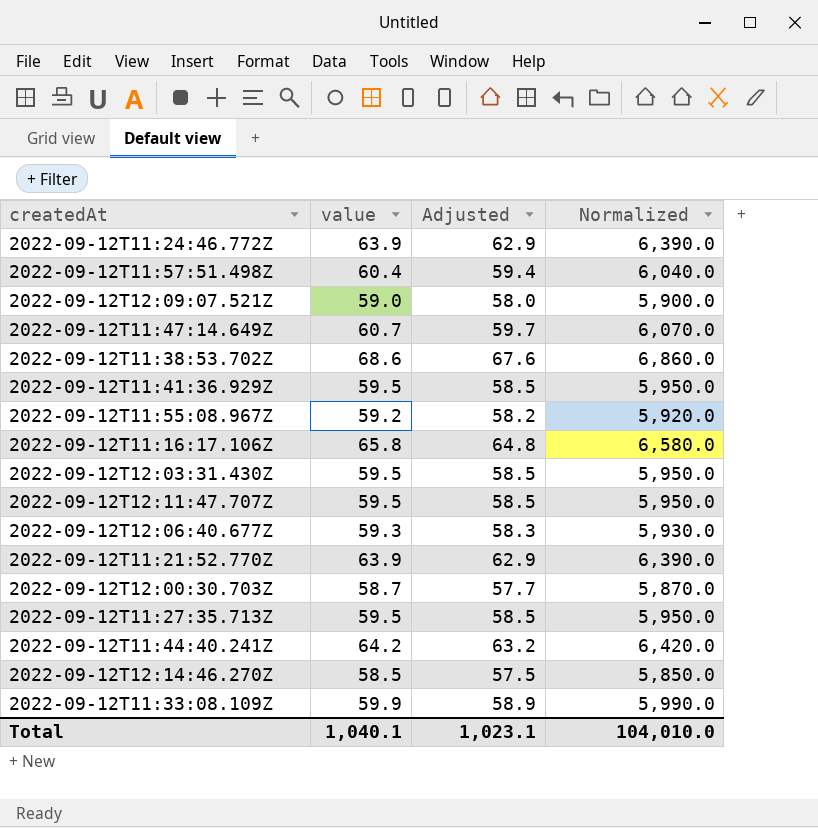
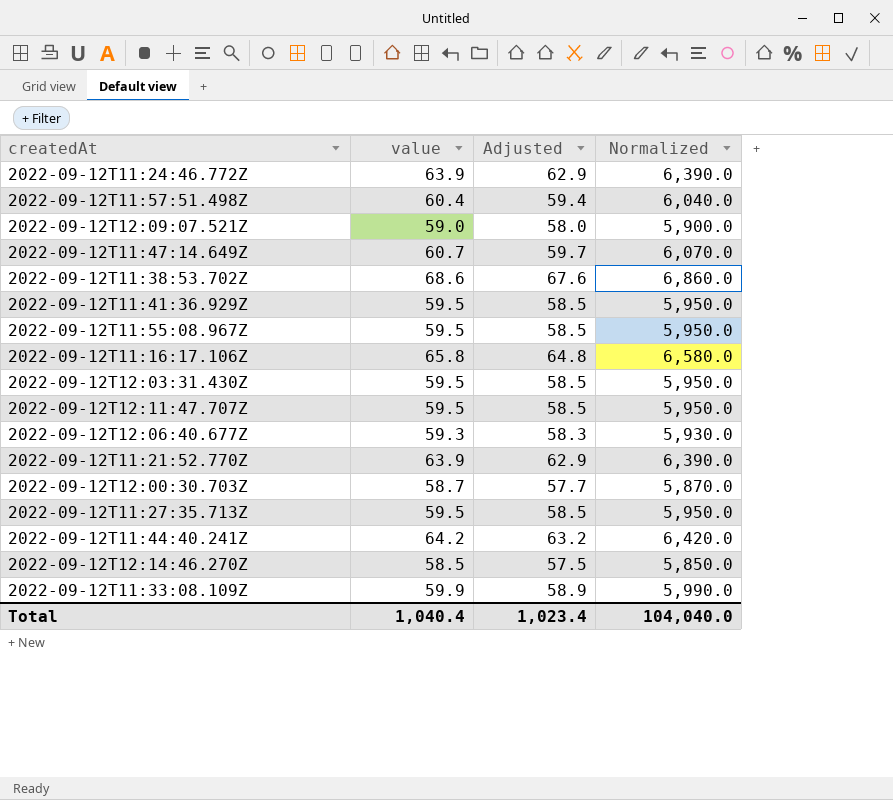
2022-09-12T11:55:08.967Z | value: 59.2 -> 59.5
2022-09-12T11:55:08.967Z | Adjusted: 58.2 -> 58.5
2022-09-12T11:55:08.967Z | Normalized: 5,920.0 -> 5,950.0
Total | value: 1,040.1 -> 1,040.4
Total | Adjusted: 1,023.1 -> 1,023.4
Total | Normalized: 104,010.0 -> 104,040.0

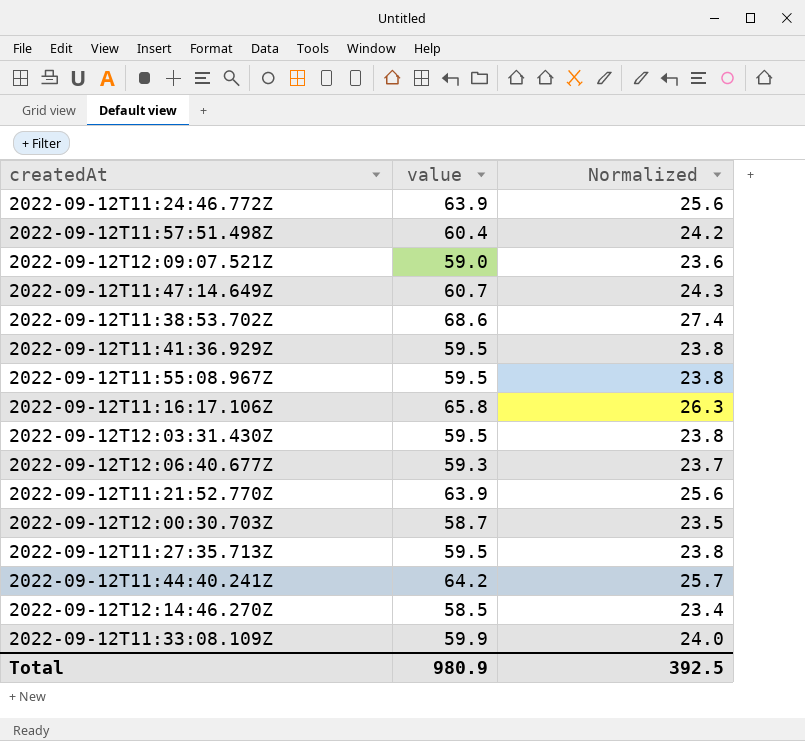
column Adjusted | formula: [value] - 1 -> none
column Normalized | formula: [value] * 100 -> [value] * 0.4
row 2022-09-12T12:11:47.707Z: 59.5 | 58.5 | 5,950.0 -> none
Total | value: 1,040.4 -> 980.9
Total | Normalized: 104,040.0 -> 392.5

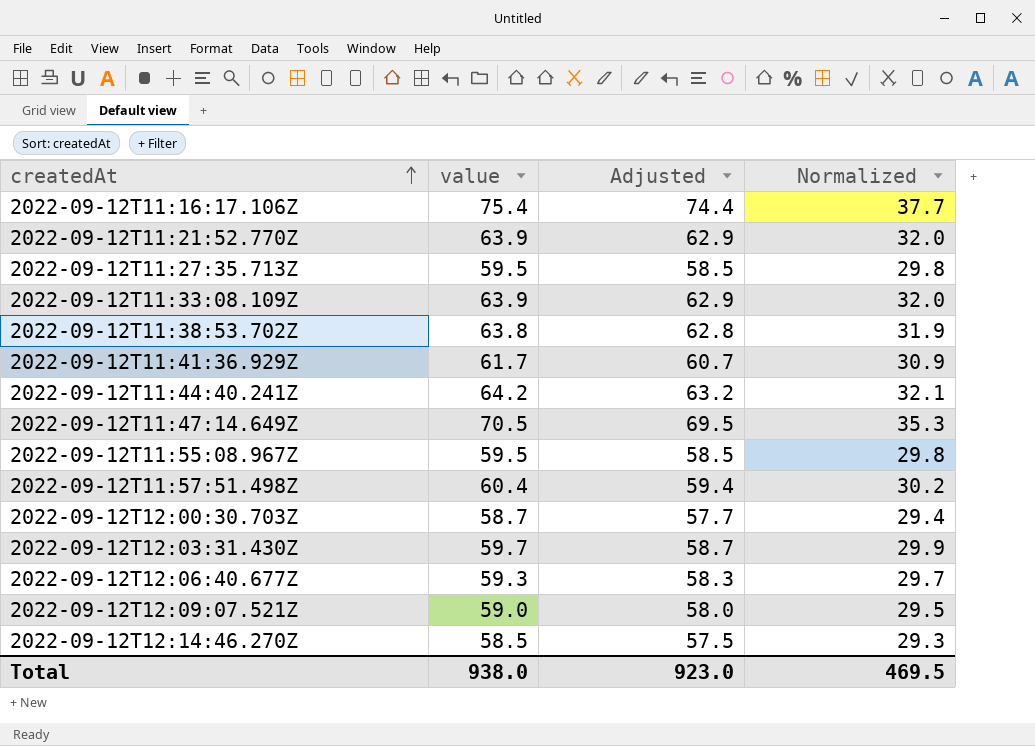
row order: none -> createdAt ascending
column Adjusted | formula: none -> [value] - 1
column Normalized | formula: [value] * 0.4 -> [value] * 0.5
row 2022-09-12T11:24:46.772Z: 63.9 | 25.6 -> none
2022-09-12T11:16:17.106Z | value: 65.8 -> 75.4
2022-09-12T11:33:08.109Z | value: 59.9 -> 63.9
2022-09-12T11:38:53.702Z | value: 68.6 -> 63.8
2022-09-12T11:41:36.929Z | value: 59.5 -> 61.7
2022-09-12T11:47:14.649Z | value: 60.7 -> 70.5
2022-09-12T12:03:31.430Z | value: 59.5 -> 59.7
Total | value: 980.9 -> 938.0
Total | Normalized: 392.5 -> 469.5

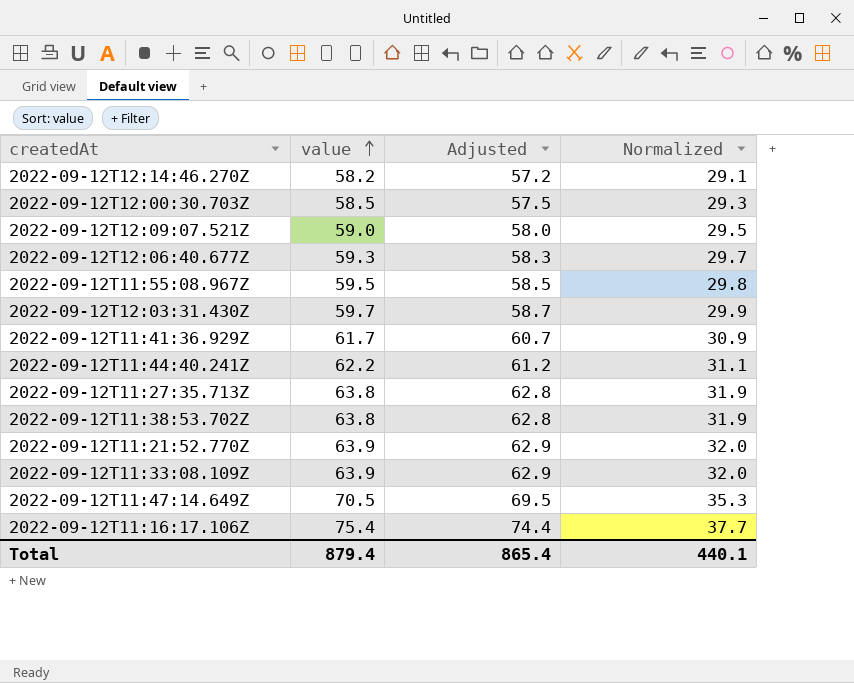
row order: createdAt ascending -> value ascending
row 2022-09-12T11:57:51.498Z: 60.4 | 59.4 | 30.2 -> none
2022-09-12T12:14:46.270Z | value: 58.5 -> 58.2
2022-09-12T12:14:46.270Z | Adjusted: 57.5 -> 57.2
2022-09-12T12:14:46.270Z | Normalized: 29.3 -> 29.1
2022-09-12T12:00:30.703Z | value: 58.7 -> 58.5
2022-09-12T12:00:30.703Z | Adjusted: 57.7 -> 57.5
2022-09-12T12:00:30.703Z | Normalized: 29.4 -> 29.3
2022-09-12T11:44:40.241Z | value: 64.2 -> 62.2
2022-09-12T11:44:40.241Z | Adjusted: 63.2 -> 61.2
2022-09-12T11:44:40.241Z | Normalized: 32.1 -> 31.1
2022-09-12T11:27:35.713Z | value: 59.5 -> 63.8
2022-09-12T11:27:35.713Z | Adjusted: 58.5 -> 62.8
2022-09-12T11:27:35.713Z | Normalized: 29.8 -> 31.9
Total | value: 938.0 -> 879.4
Total | Adjusted: 923.0 -> 865.4
Total | Normalized: 469.5 -> 440.1

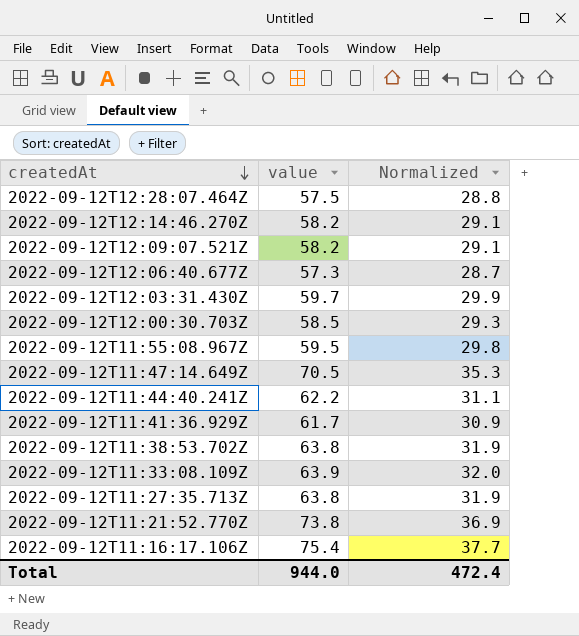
row order: value ascending -> createdAt descending
column Adjusted | formula: [value] - 1 -> none
row 2022-09-12T12:28:07.464Z: none -> 57.5 | 28.8
2022-09-12T12:09:07.521Z | value: 59.0 -> 58.2
2022-09-12T12:09:07.521Z | Normalized: 29.5 -> 29.1
2022-09-12T12:06:40.677Z | value: 59.3 -> 57.3
2022-09-12T12:06:40.677Z | Normalized: 29.7 -> 28.7
2022-09-12T11:21:52.770Z | value: 63.9 -> 73.8
2022-09-12T11:21:52.770Z | Normalized: 32.0 -> 36.9
Total | value: 879.4 -> 944.0
Total | Normalized: 440.1 -> 472.4

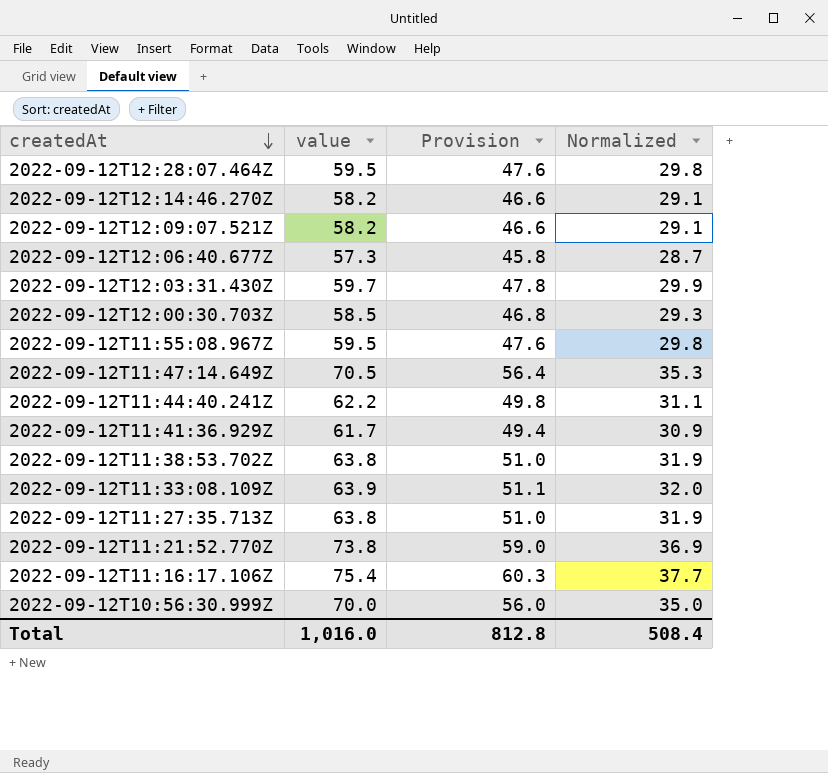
column Provision | formula: none -> [value] * 0.8
2022-09-12T12:28:07.464Z | value: 57.5 -> 59.5
2022-09-12T12:28:07.464Z | Normalized: 28.8 -> 29.8
row 2022-09-12T10:56:30.999Z: none -> 70.0 | 56.0 | 35.0
Total | value: 944.0 -> 1,016.0
Total | Normalized: 472.4 -> 508.4

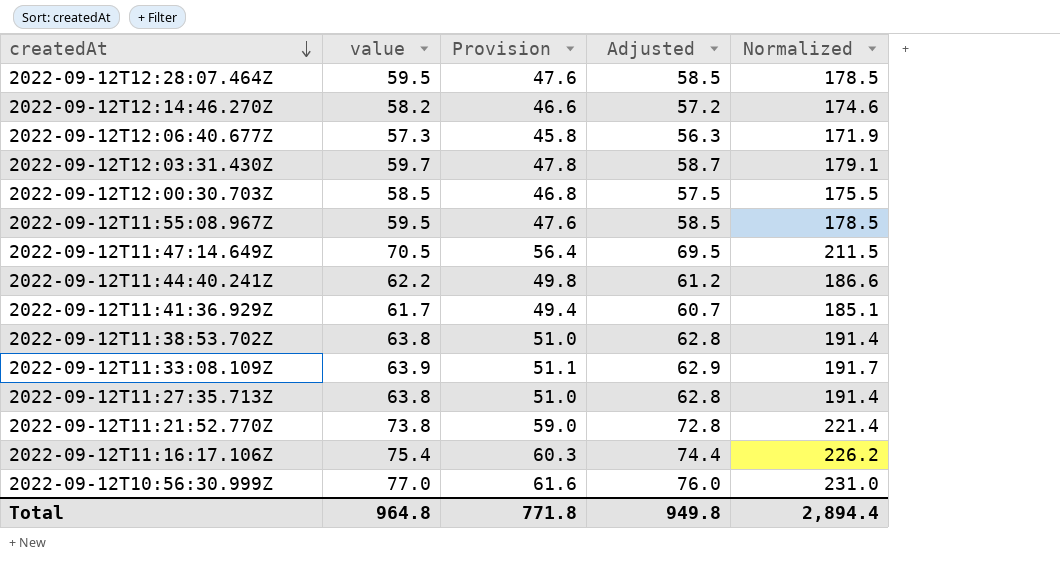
column Adjusted | formula: none -> [value] - 1
column Normalized | formula: [value] * 0.5 -> [value] * 3
row 2022-09-12T12:09:07.521Z: 58.2 | 46.6 | 29.1 -> none
2022-09-12T10:56:30.999Z | value: 70.0 -> 77.0
2022-09-12T10:56:30.999Z | Provision: 56.0 -> 61.6
Total | value: 1,016.0 -> 964.8
Total | Provision: 812.8 -> 771.8
Total | Normalized: 508.4 -> 2,894.4

